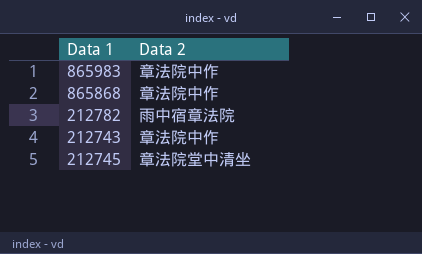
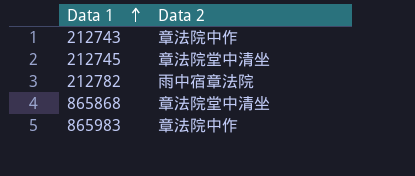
row order: none -> Data 1 ascending
865868 | Data 2: 章法院中作 -> 章法院堂中清坐

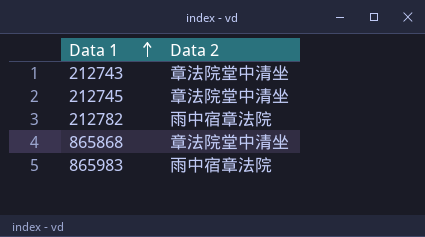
212743 | Data 2: 章法院中作 -> 章法院堂中清坐
865983 | Data 2: 章法院中作 -> 雨中宿章法院

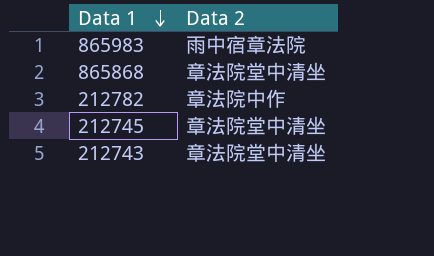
row order: Data 1 ascending -> Data 1 descending
212782 | Data 2: 雨中宿章法院 -> 章法院中作

